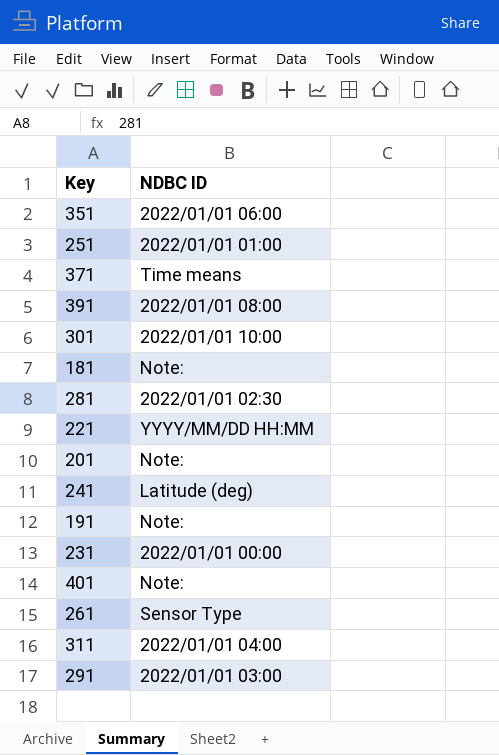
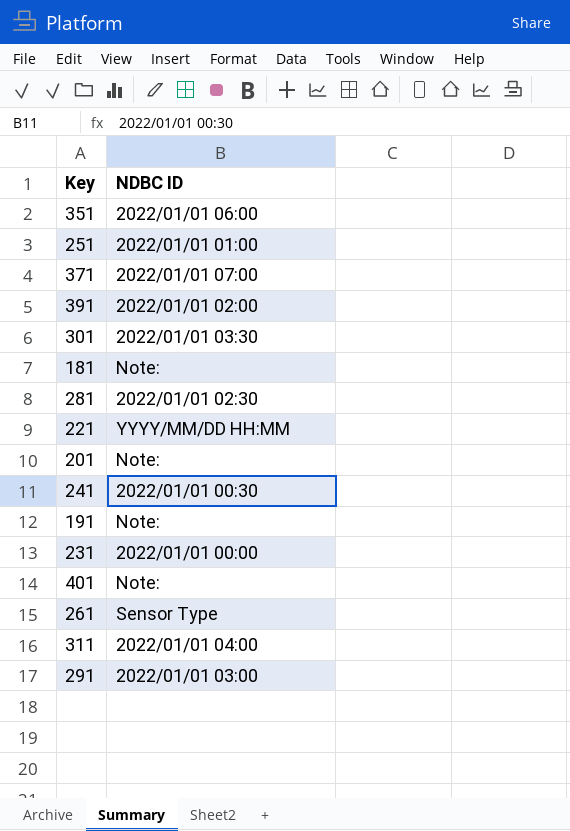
371 | NDBC ID: Time means -> 2022/01/01 07:00
391 | NDBC ID: 2022/01/01 08:00 -> 2022/01/01 02:00
301 | NDBC ID: 2022/01/01 10:00 -> 2022/01/01 03:30
241 | NDBC ID: Latitude (deg) -> 2022/01/01 00:30

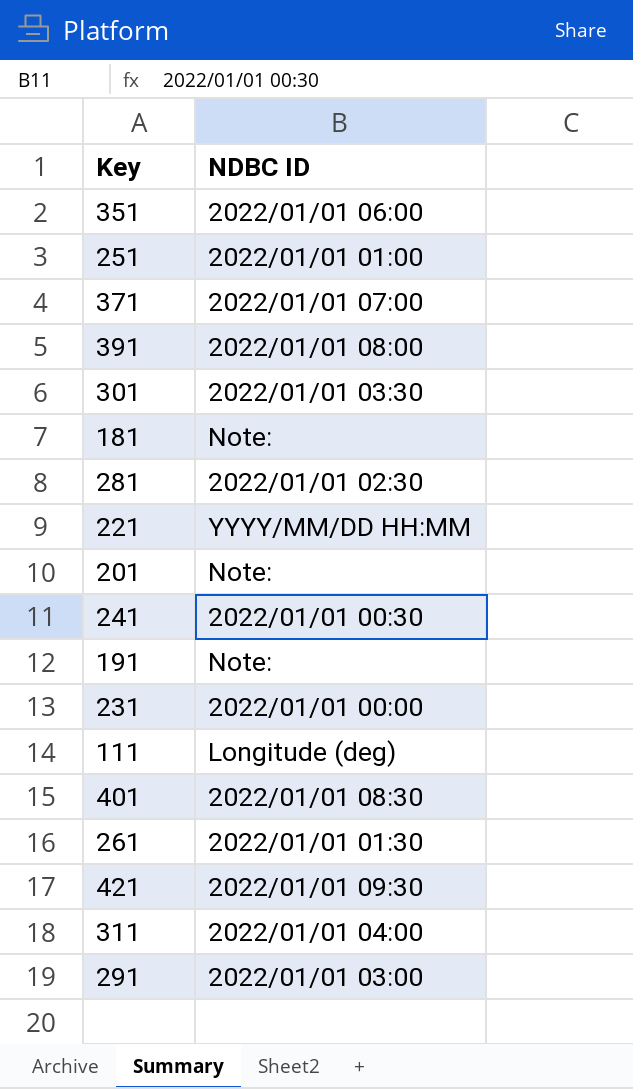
391 | NDBC ID: 2022/01/01 02:00 -> 2022/01/01 08:00
row 111: none -> Longitude (deg)
401 | NDBC ID: Note: -> 2022/01/01 08:30
261 | NDBC ID: Sensor Type -> 2022/01/01 01:30
row 421: none -> 2022/01/01 09:30

